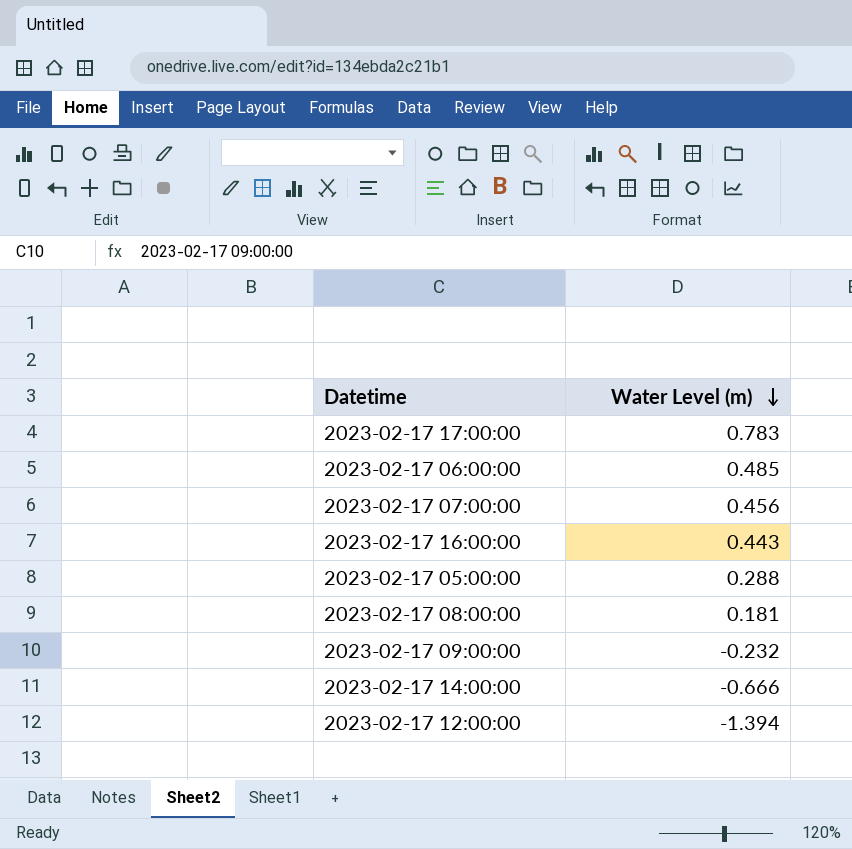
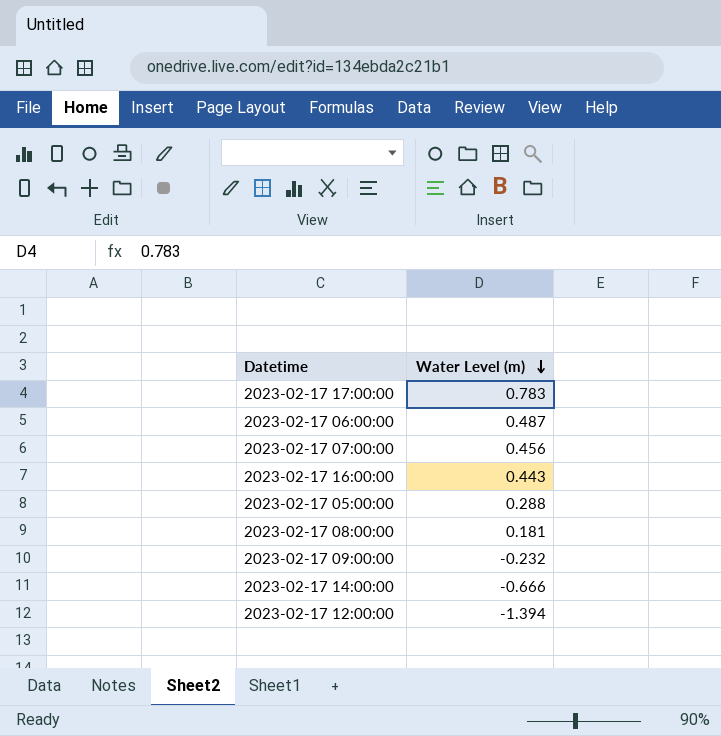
2023-02-17 06:00:00 | Water Level (m): 0.485 -> 0.487

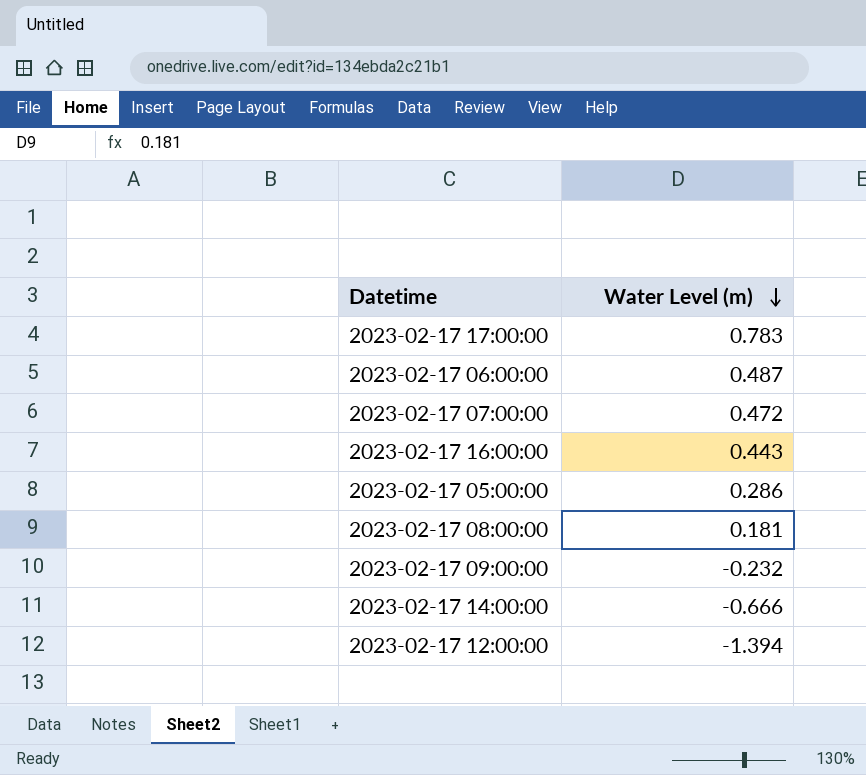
2023-02-17 07:00:00 | Water Level (m): 0.456 -> 0.472
2023-02-17 05:00:00 | Water Level (m): 0.288 -> 0.286

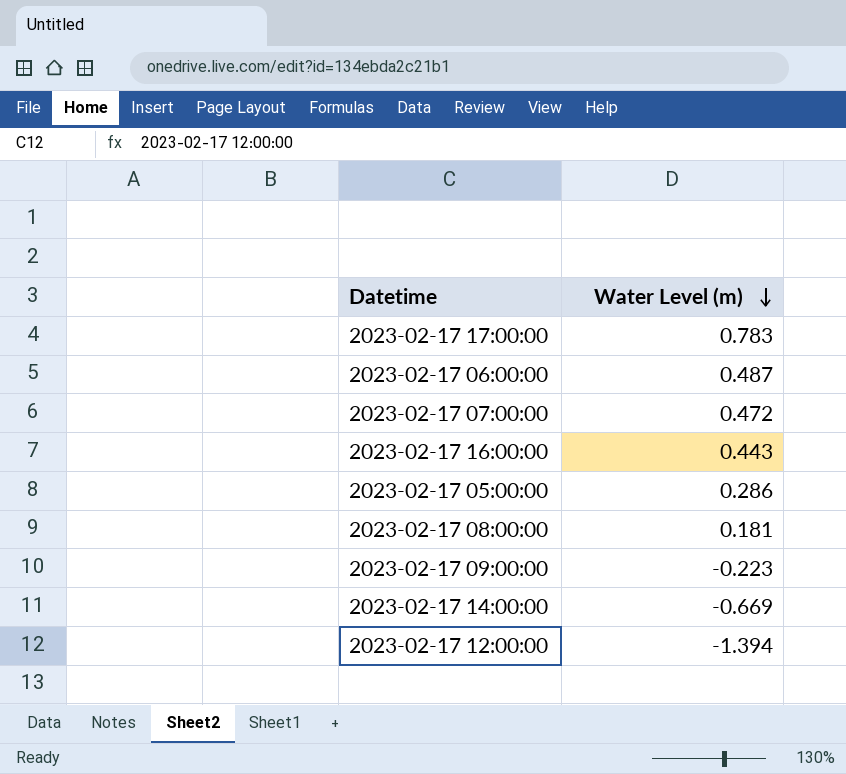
2023-02-17 09:00:00 | Water Level (m): -0.232 -> -0.223
2023-02-17 14:00:00 | Water Level (m): -0.666 -> -0.669

